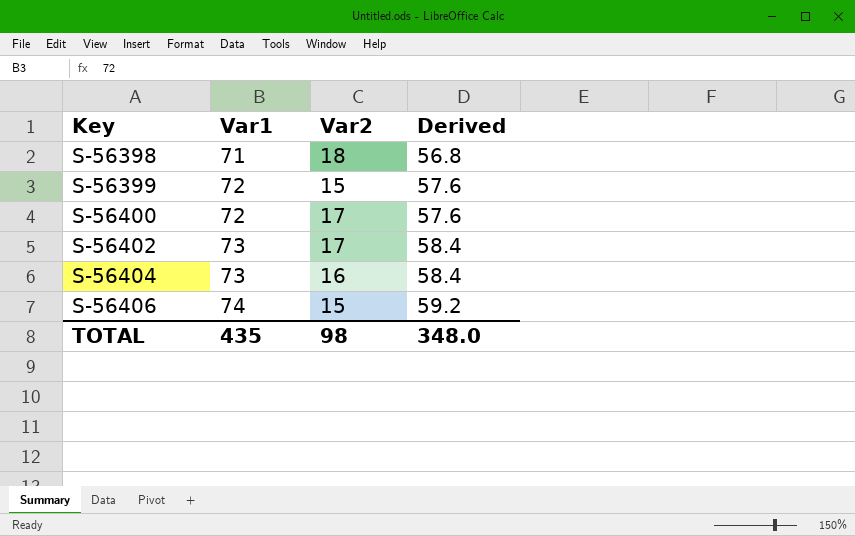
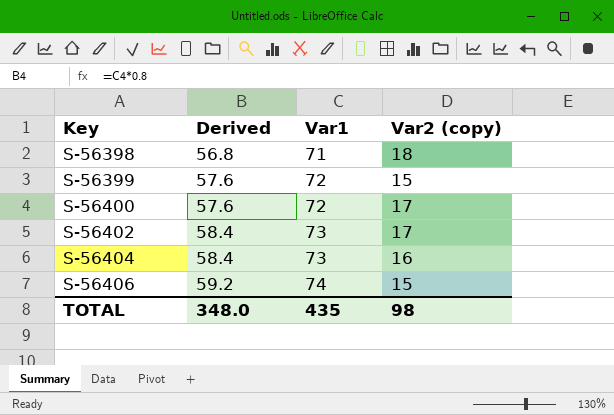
column Derived | position: 4 -> 2
column name: Var2 -> Var2 (copy)

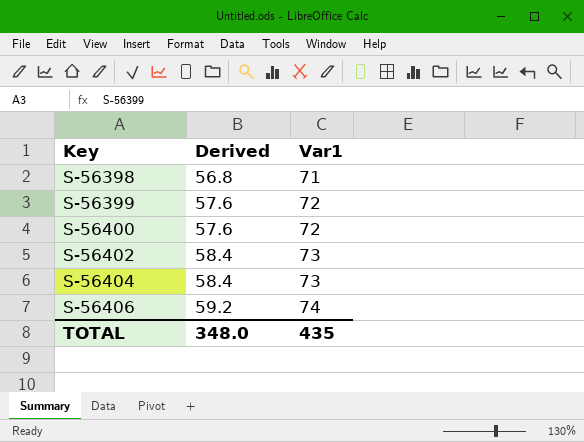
column Var2 (copy) | position: 4 -> none

